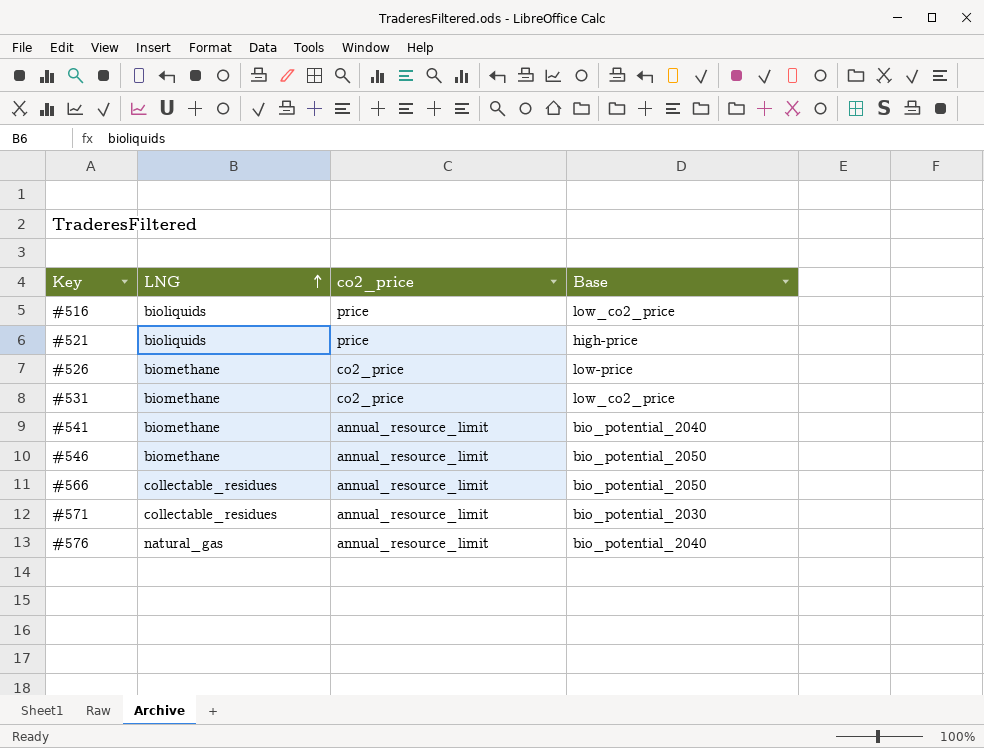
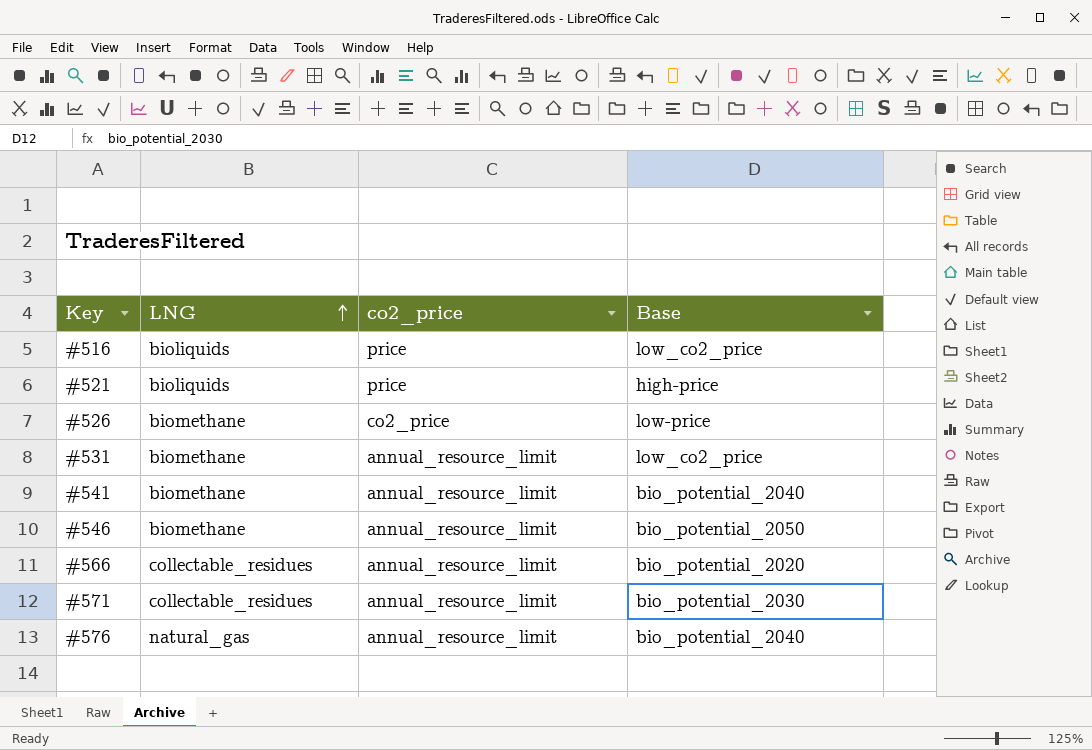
#531 | co2_price: co2_price -> annual_resource_limit
#566 | Base: bio_potential_2050 -> bio_potential_2020

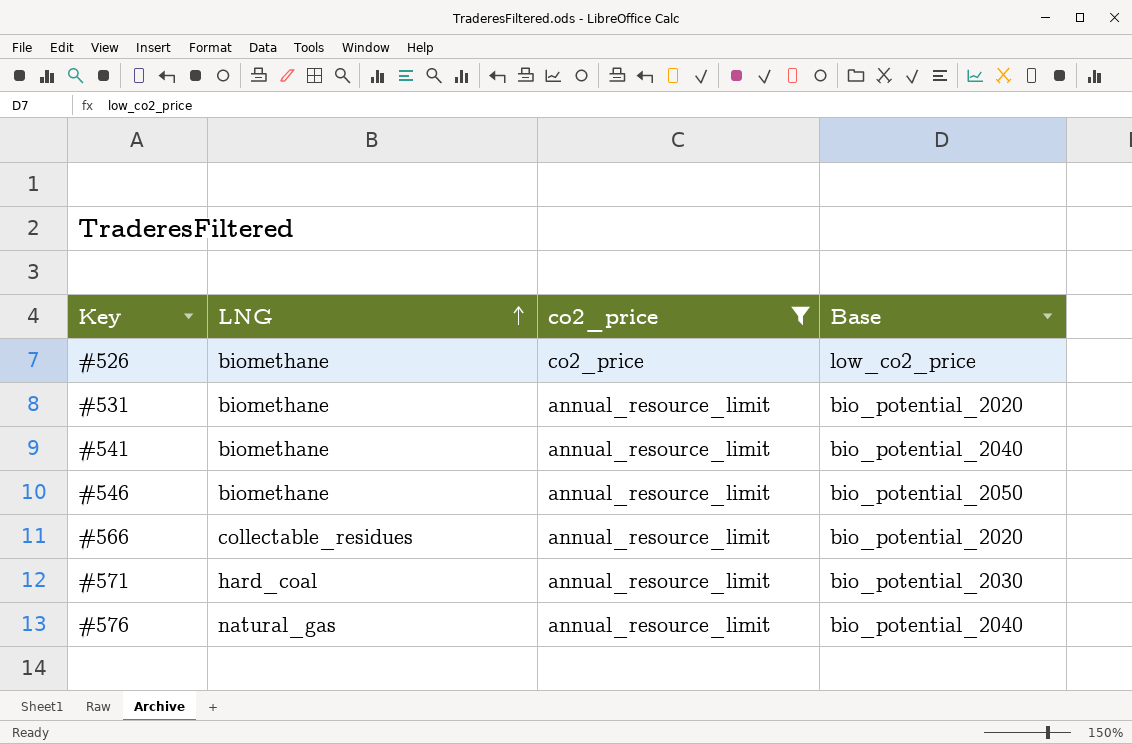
filter: none -> co2_price != price
#526 | Base: low-price -> low_co2_price
#531 | Base: low_co2_price -> bio_potential_2020
#571 | LNG: collectable_residues -> hard_coal

